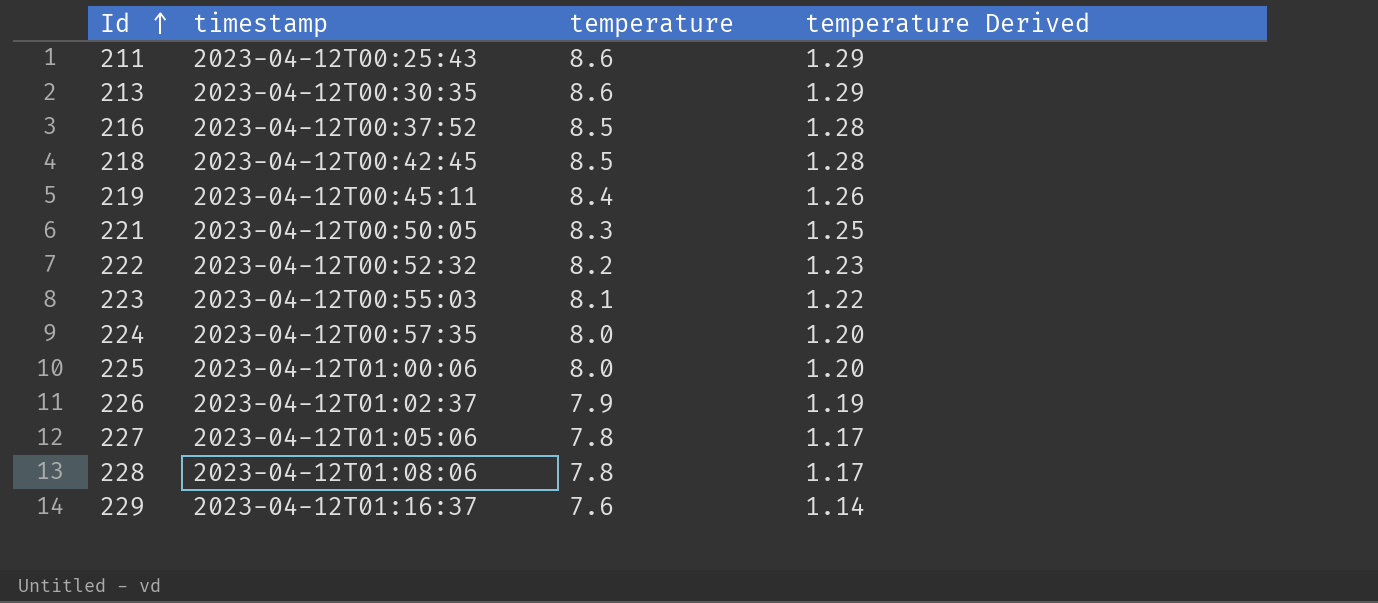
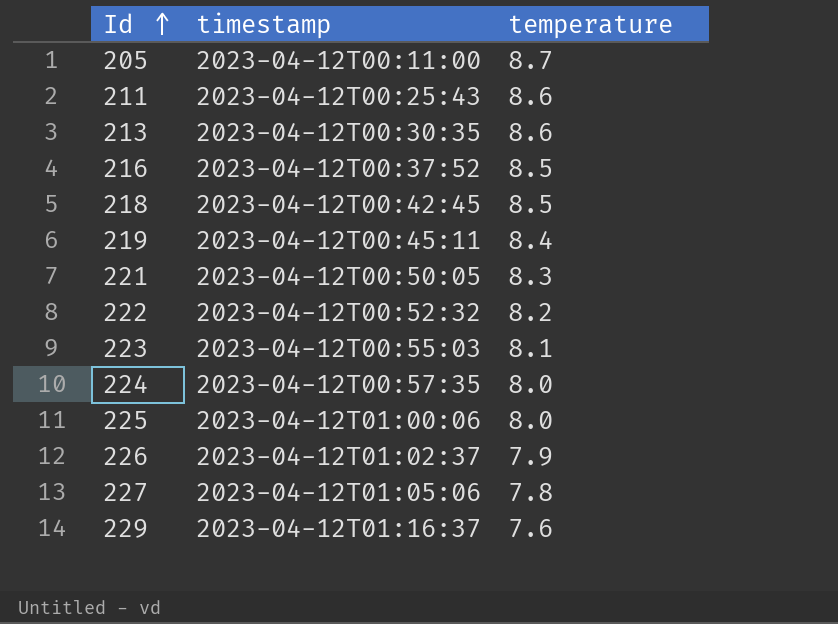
column temperature Derived | formula: [temperature] * 0.15 -> none
row 228: 2023-04-12T01:08:06 | 7.8 | 1.17 -> none
row 205: none -> 2023-04-12T00:11:00 | 8.7

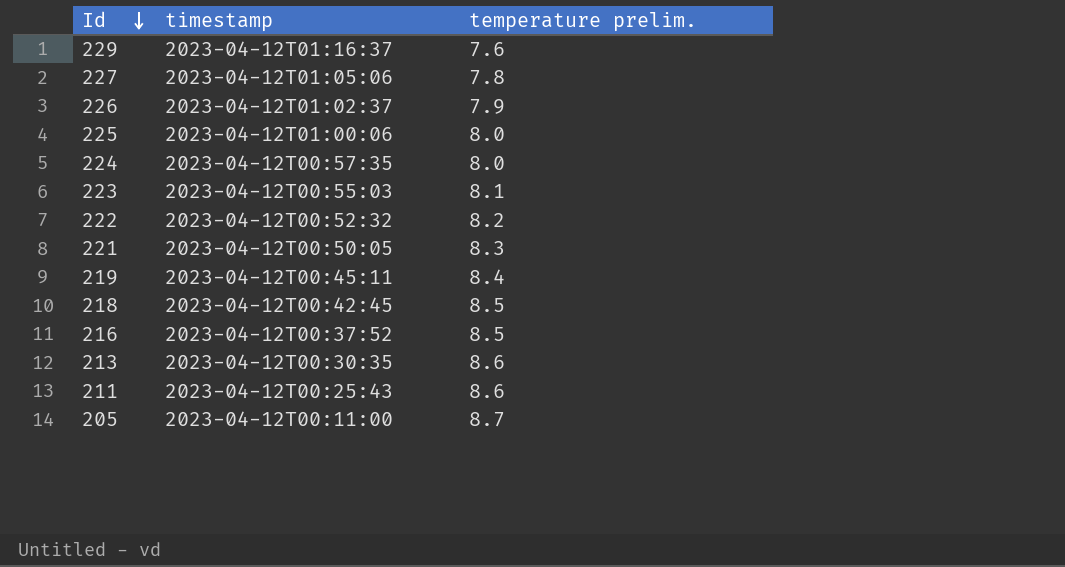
row order: Id ascending -> Id descending
column name: temperature -> temperature prelim.

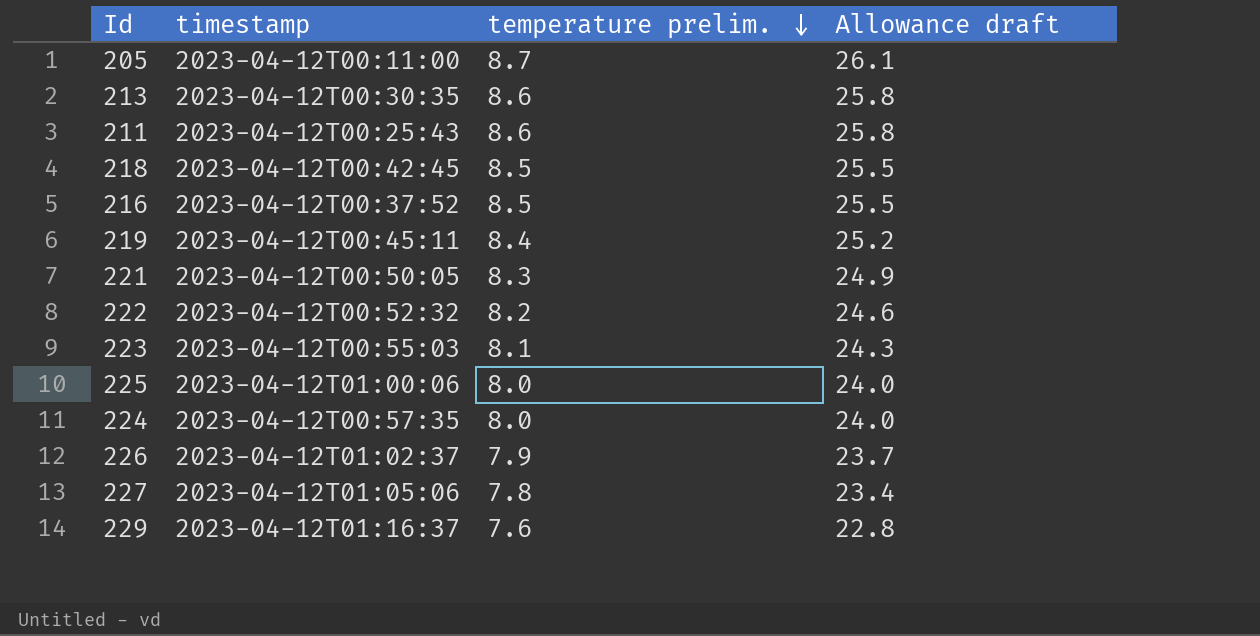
row order: Id descending -> temperature prelim. descending
column Allowance draft | formula: none -> [temperature prelim.] * 3

